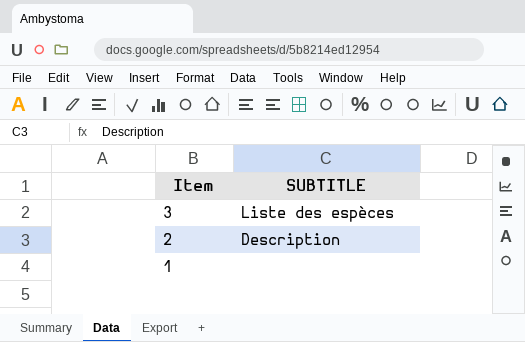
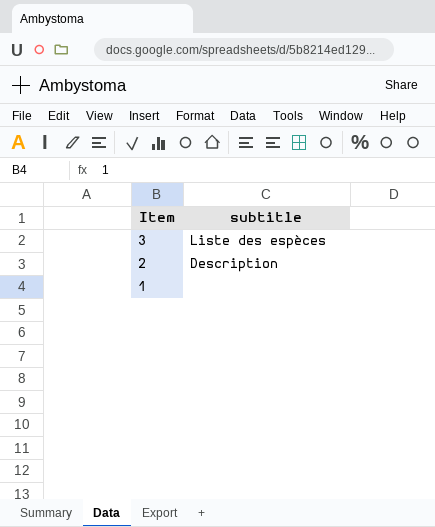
column name: SUBTITLE -> subtitle

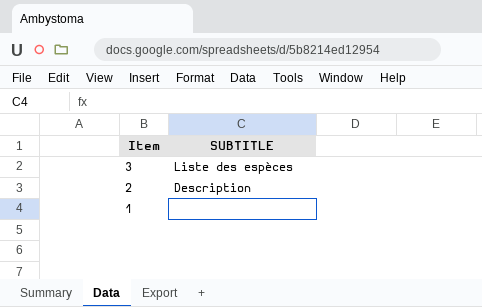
column name: subtitle -> SUBTITLE

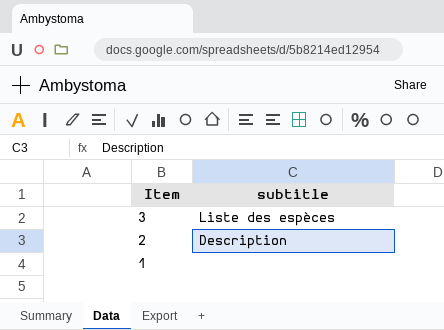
column name: SUBTITLE -> subtitle

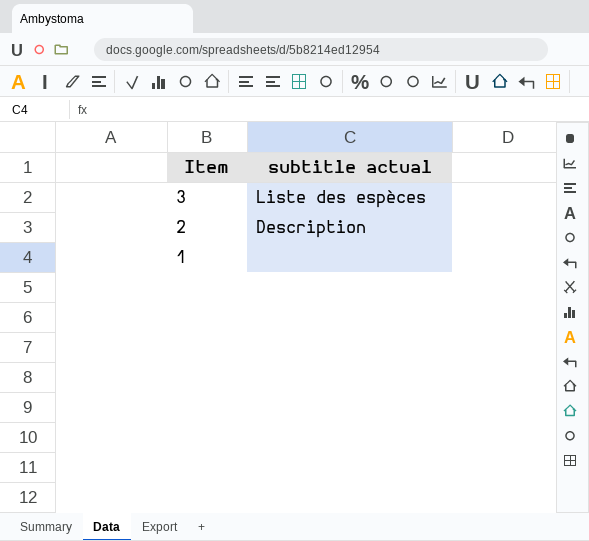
column name: subtitle -> subtitle actual

